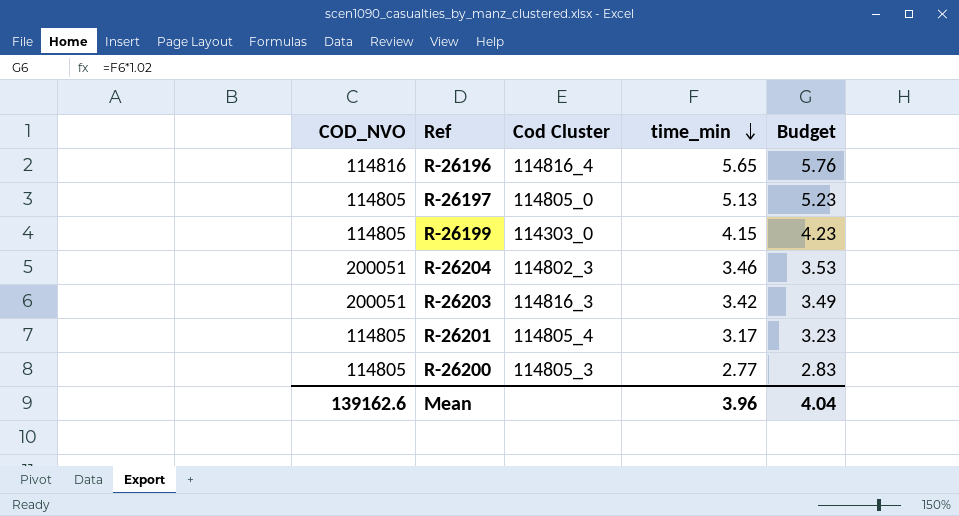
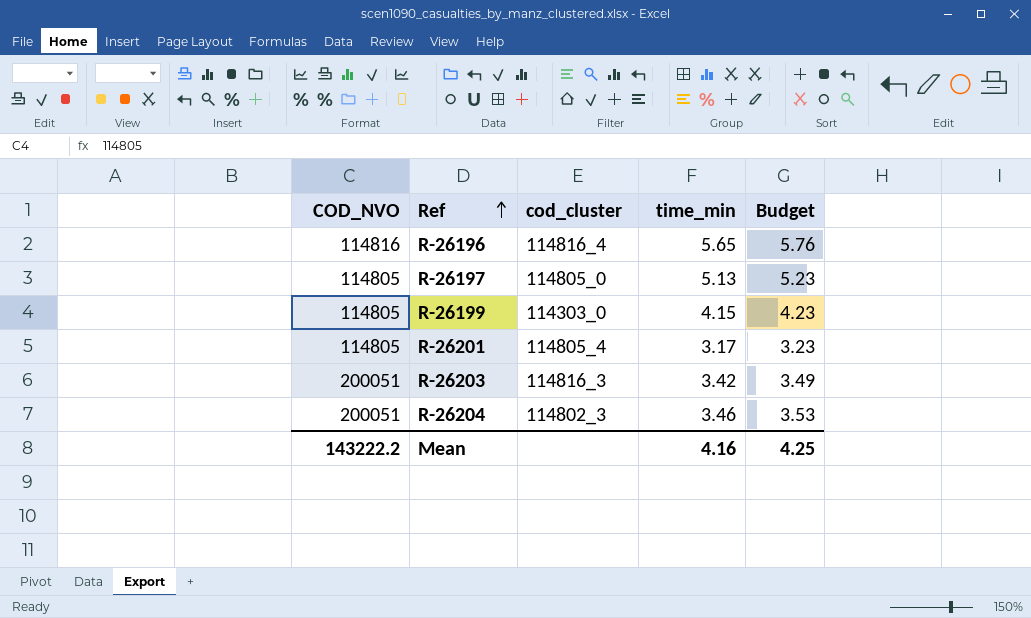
row order: time_min descending -> Ref ascending
column name: Cod Cluster -> cod_cluster
row R-26200: 114805 | 114805_3 | 2.77 | 2.83 -> none
Mean | COD_NVO: 139162.6 -> 143222.2
Mean | time_min: 3.96 -> 4.16
Mean | Budget: 4.04 -> 4.25

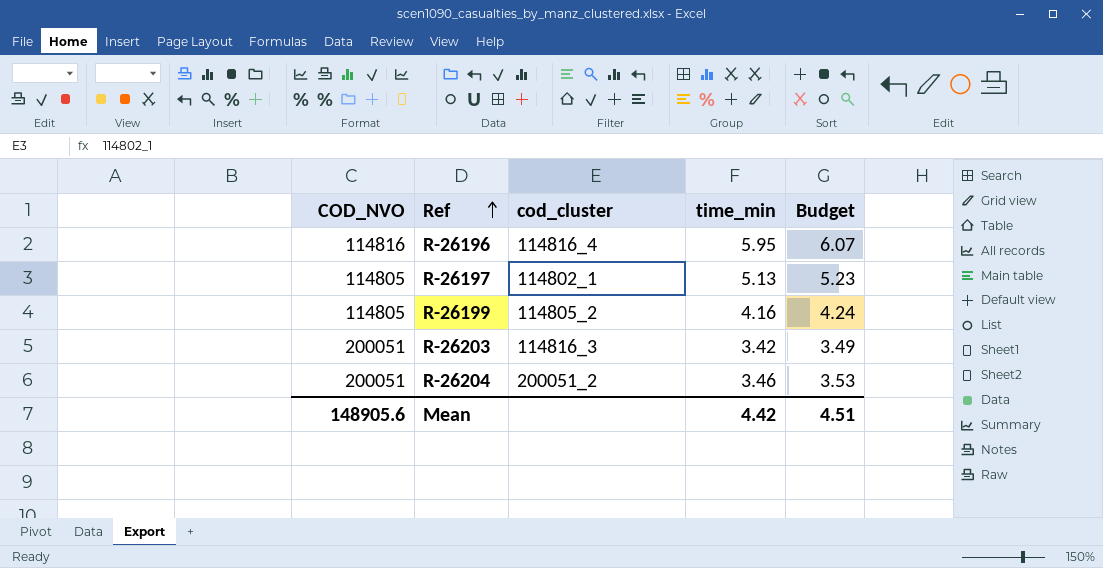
row R-26201: 114805 | 114805_4 | 3.17 | 3.23 -> none
R-26196 | time_min: 5.65 -> 5.95
R-26196 | Budget: 5.76 -> 6.07
R-26197 | cod_cluster: 114805_0 -> 114802_1
R-26199 | cod_cluster: 114303_0 -> 114805_2
R-26199 | time_min: 4.15 -> 4.16
R-26199 | Budget: 4.23 -> 4.24
R-26204 | cod_cluster: 114802_3 -> 200051_2
Mean | COD_NVO: 143222.2 -> 148905.6
Mean | time_min: 4.16 -> 4.42
Mean | Budget: 4.25 -> 4.51

